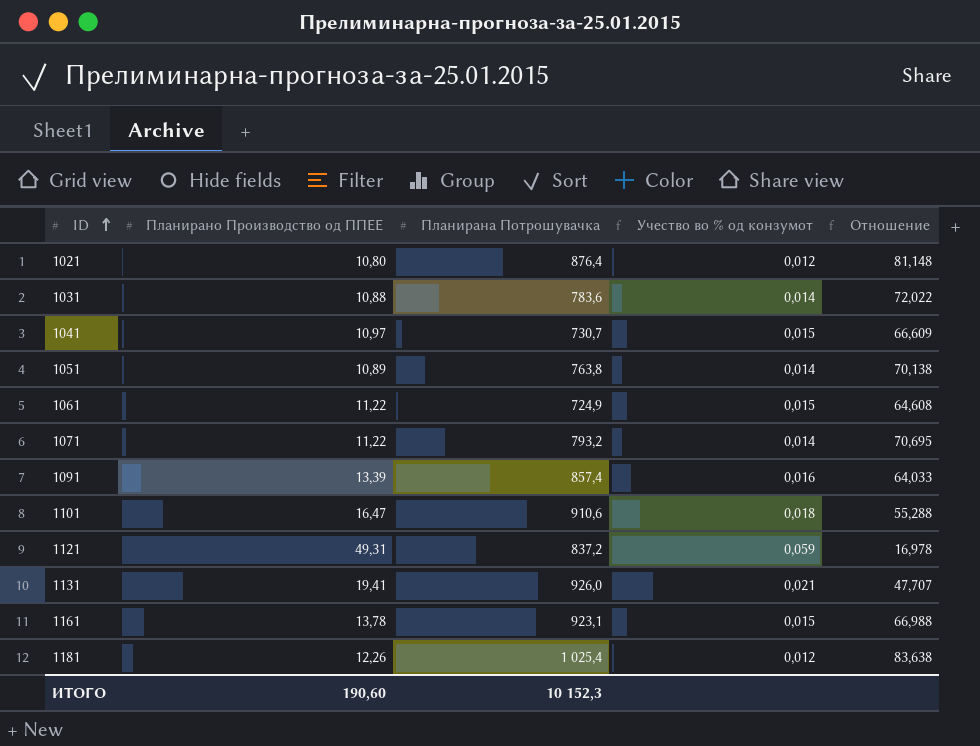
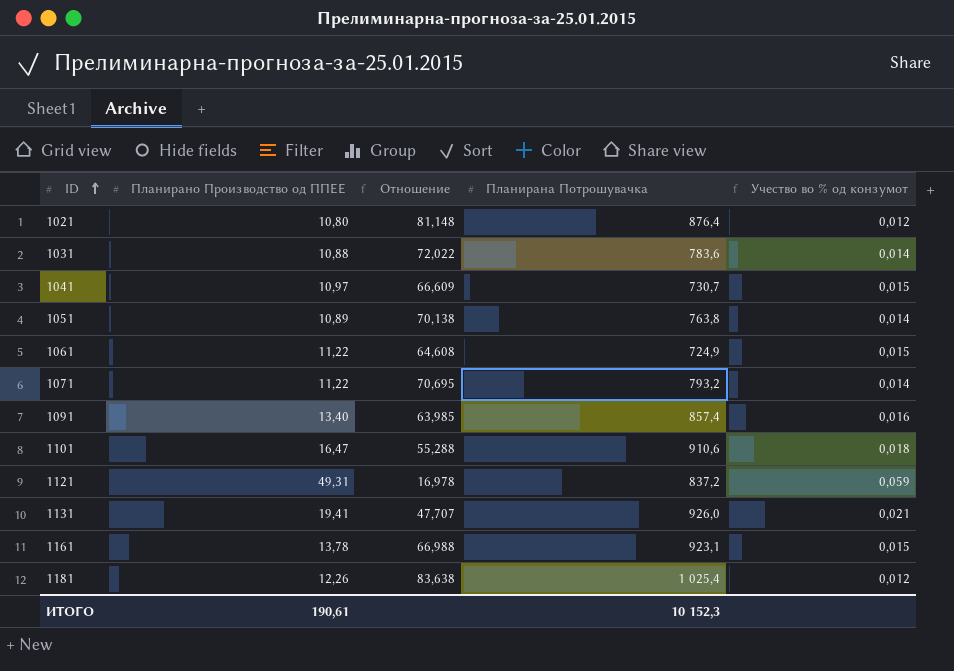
column Отношение | position: 5 -> 3
1091 | Планирано Производство од ППЕЕ: 13,39 -> 13,40
1091 | Отношение: 64,033 -> 63,985
ИТОГО | Планирано Производство од ППЕЕ: 190,60 -> 190,61

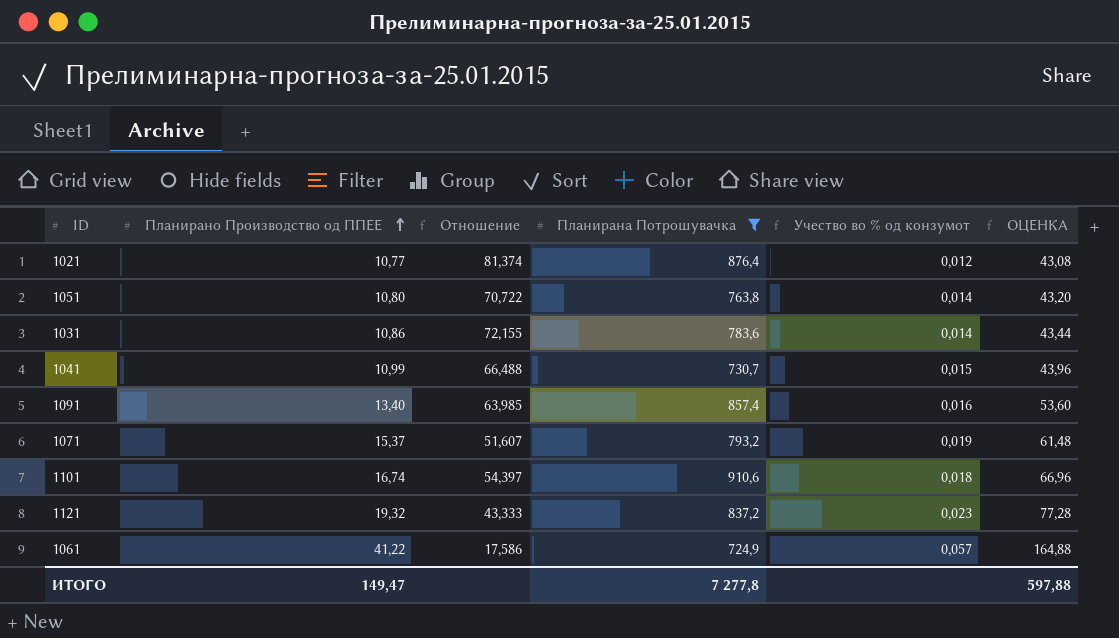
filter: none -> Планирана Потрошувачка <= 910,6
row order: ID ascending -> Планирано Производство од ППЕЕ ascending
column ОЦЕНКА | formula: none -> [Планирано Производство од ППЕЕ] * 4
1021 | Планирано Производство од ППЕЕ: 10,80 -> 10,77
1021 | Отношение: 81,148 -> 81,374
1051 | Планирано Производство од ППЕЕ: 10,89 -> 10,80
1051 | Отношение: 70,138 -> 70,722
1031 | Планирано Производство од ППЕЕ: 10,88 -> 10,86
1031 | Отношение: 72,022 -> 72,155
1041 | Планирано Производство од ППЕЕ: 10,97 -> 10,99
1041 | Отношение: 66,609 -> 66,488
1071 | Планирано Производство од ППЕЕ: 11,22 -> 15,37
1071 | Отношение: 70,695 -> 51,607
1071 | Учество во % од конзумот: 0,014 -> 0,019
1101 | Планирано Производство од ППЕЕ: 16,47 -> 16,74
1101 | Отношение: 55,288 -> 54,397
1121 | Планирано Производство од ППЕЕ: 49,31 -> 19,32
1121 | Отношение: 16,978 -> 43,333
1121 | Учество во % од конзумот: 0,059 -> 0,023
1061 | Планирано Производство од ППЕЕ: 11,22 -> 41,22
1061 | Отношение: 64,608 -> 17,586
1061 | Учество во % од конзумот: 0,015 -> 0,057
ИТОГО | Планирано Производство од ППЕЕ: 190,61 -> 149,47
ИТОГО | Планирана Потрошувачка: 10 152,3 -> 7 277,8

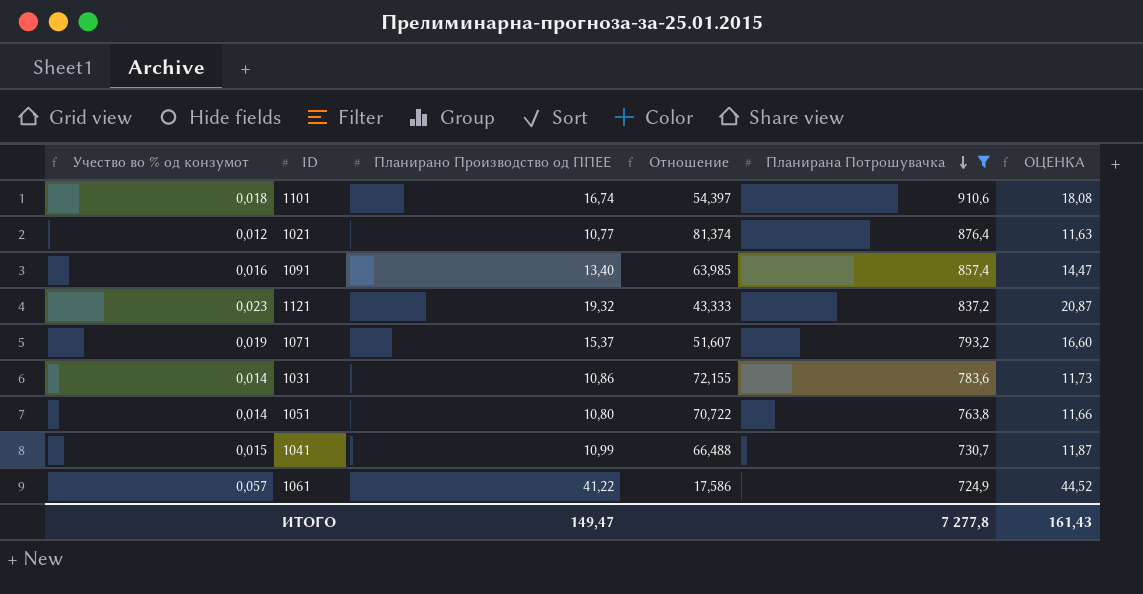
row order: Планирано Производство од ППЕЕ ascending -> Планирана Потрошувачка descending
column Учество во % од конзумот | position: 5 -> 1
column ОЦЕНКА | formula: [Планирано Производство од ППЕЕ] * 4 -> [Планирано Производство од ППЕЕ] * 1,08
ИТОГО | ОЦЕНКА: 597,88 -> 161,43

